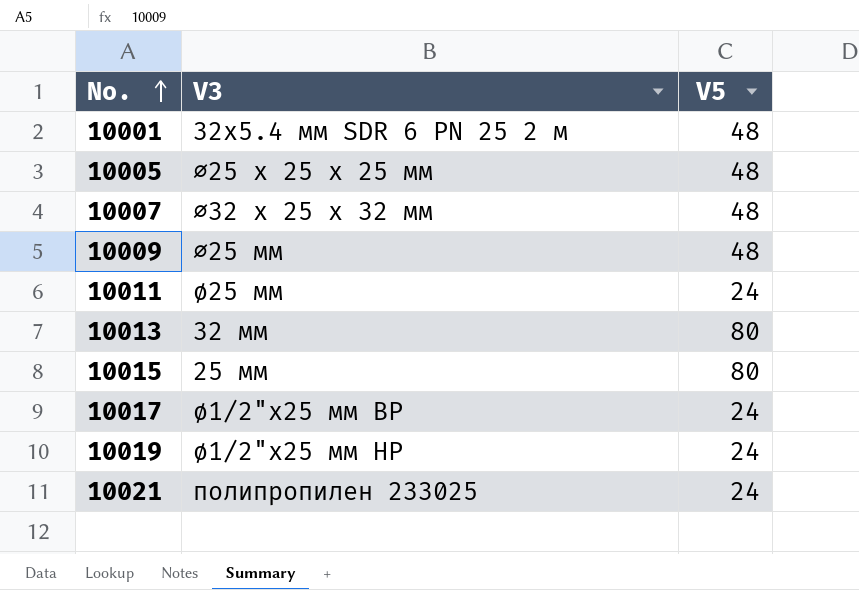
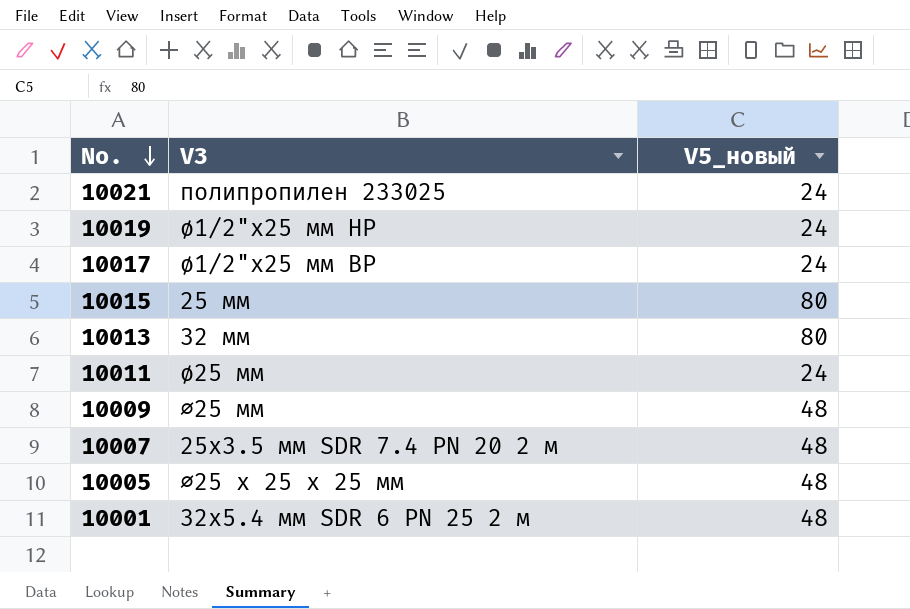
row order: No. ascending -> No. descending
column name: V5 -> V5_новый
10007 | V3: ⌀32 x 25 x 32 мм -> 25x3.5 мм SDR 7.4 PN 20 2 м

